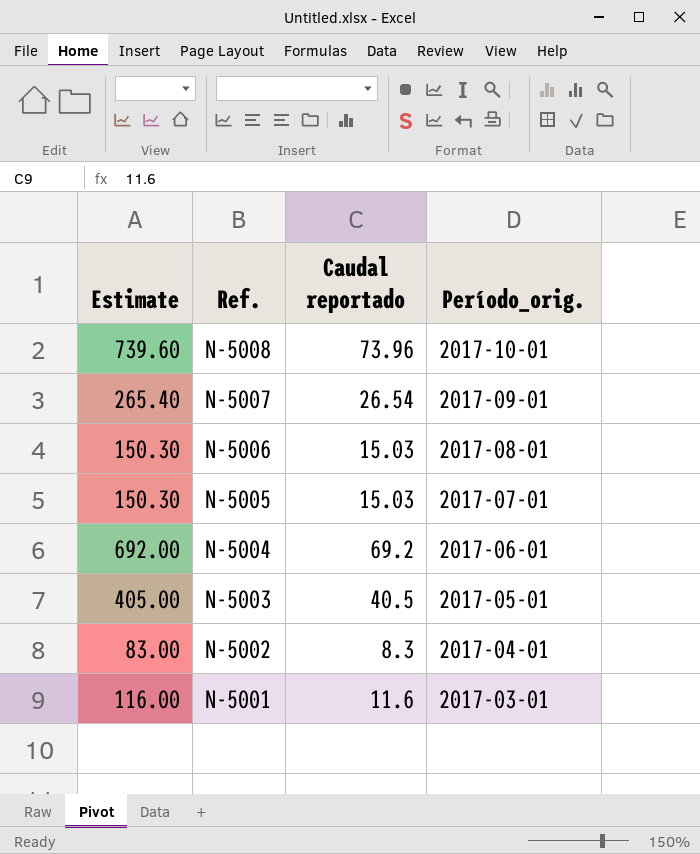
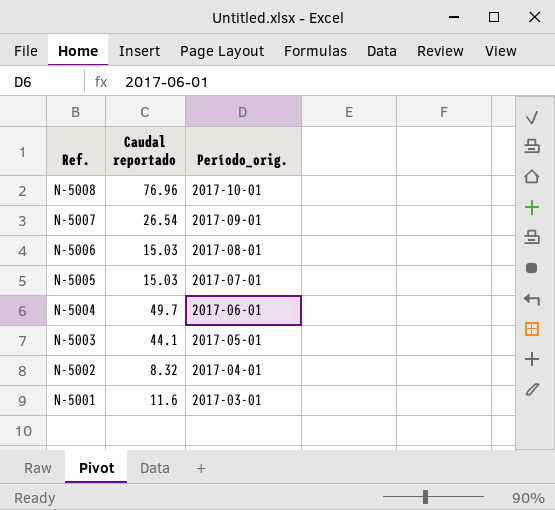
column Estimate | formula: [Caudal reportado] * 10 -> none
N-5008 | Caudal reportado: 73.96 -> 76.96
N-5004 | Caudal reportado: 69.2 -> 49.7
N-5003 | Caudal reportado: 40.5 -> 44.1
N-5002 | Caudal reportado: 8.3 -> 8.32

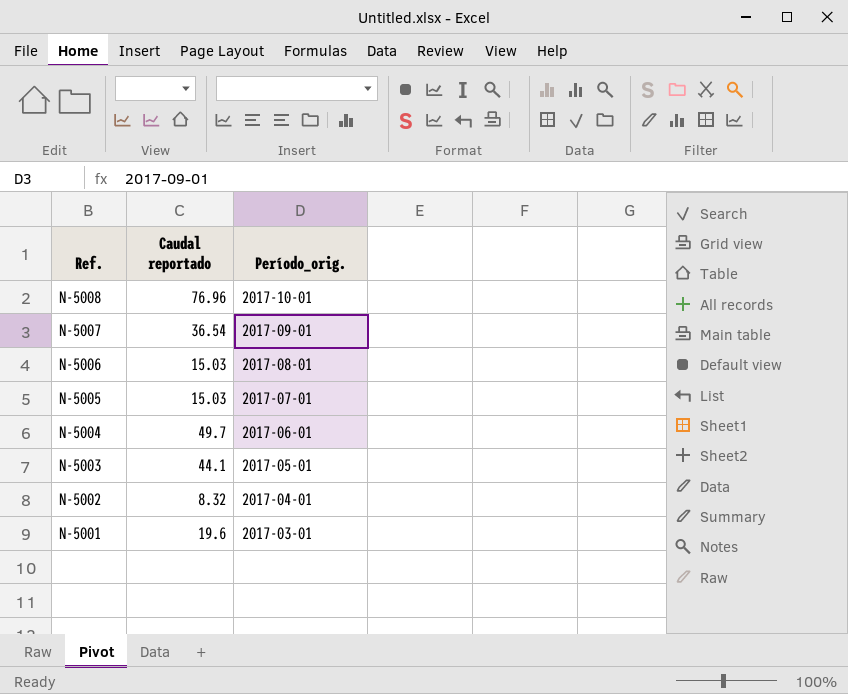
N-5007 | Caudal reportado: 26.54 -> 36.54
N-5001 | Caudal reportado: 11.6 -> 19.6

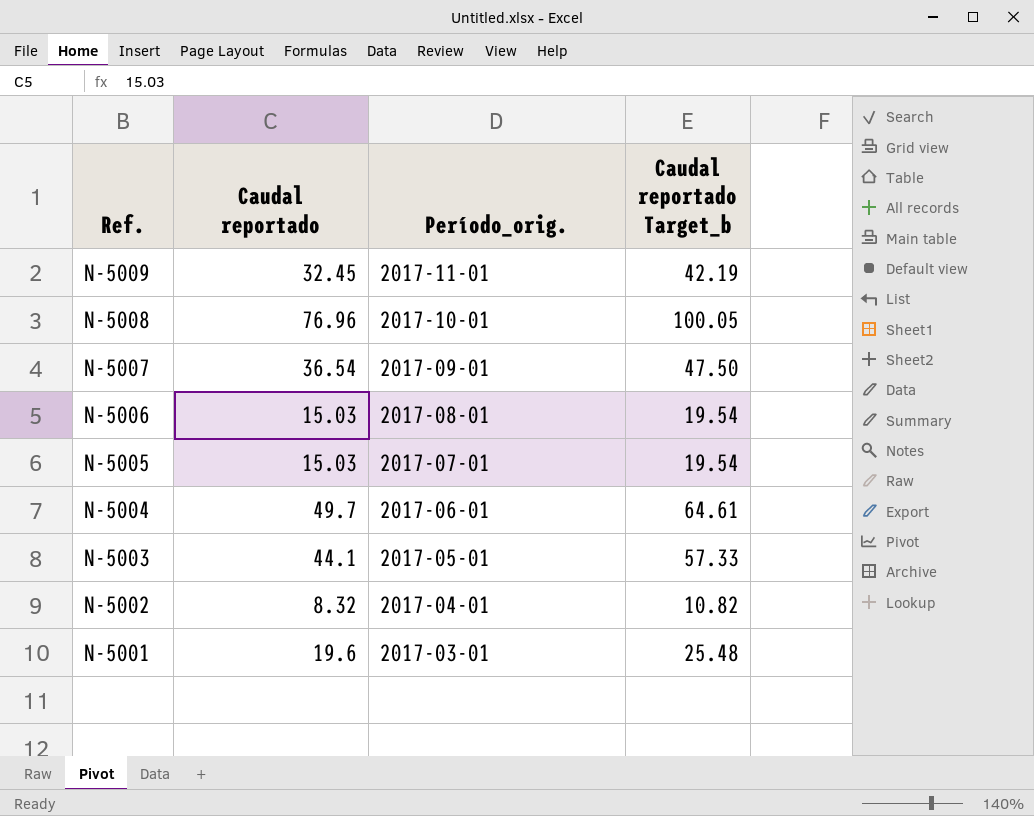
column Caudal reportado Target_b | formula: none -> [Caudal reportado] * 1.3
row N-5009: none -> 32.45 | 2017-11-01 | 42.19

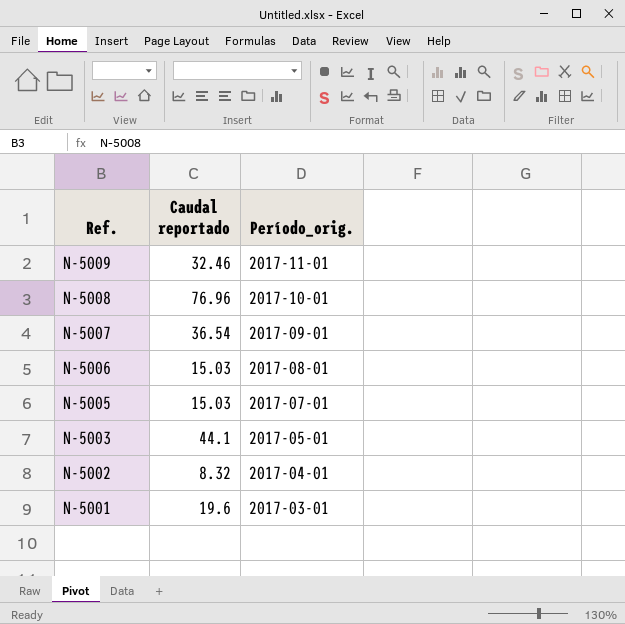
column Caudal reportado Target_b | formula: [Caudal reportado] * 1.3 -> none
row N-5004: 49.7 | 2017-06-01 | 64.61 -> none
N-5009 | Caudal reportado: 32.45 -> 32.46

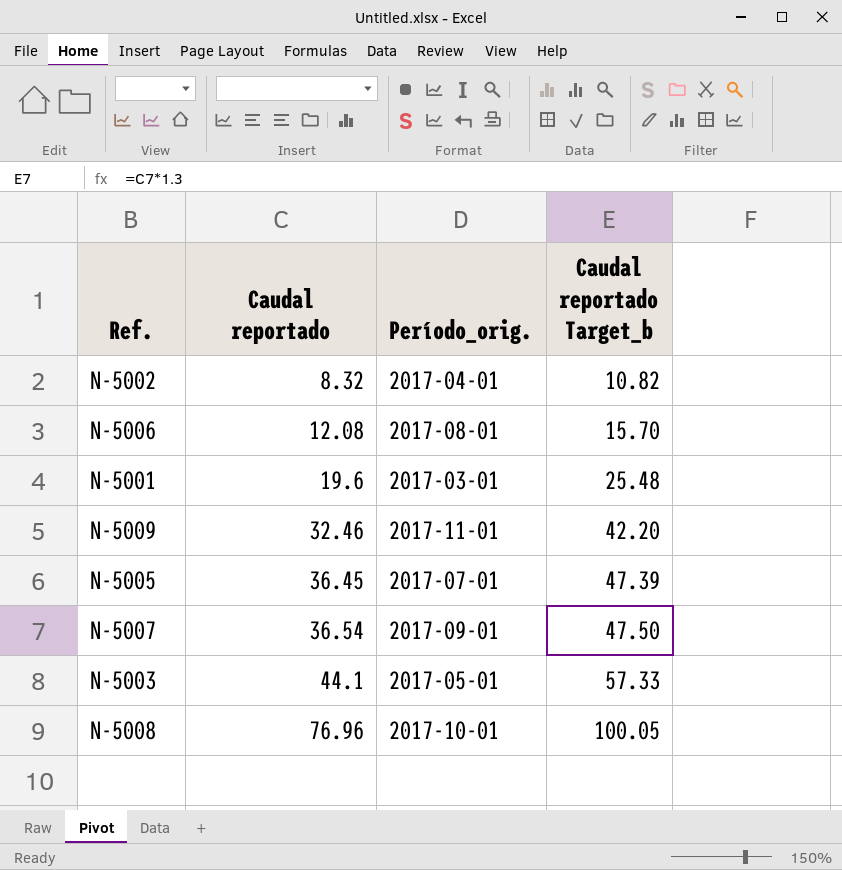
row order: Ref. descending -> Caudal reportado ascending
column Caudal reportado Target_b | formula: none -> [Caudal reportado] * 1.3
N-5006 | Caudal reportado: 15.03 -> 12.08
N-5005 | Caudal reportado: 15.03 -> 36.45

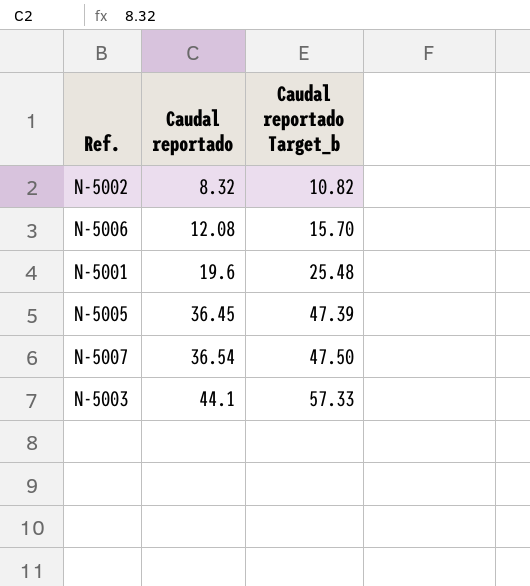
column Período_orig. | position: 3 -> none
row N-5009: 32.46 | 2017-11-01 | 42.20 -> none
row N-5008: 76.96 | 2017-10-01 | 100.05 -> none

